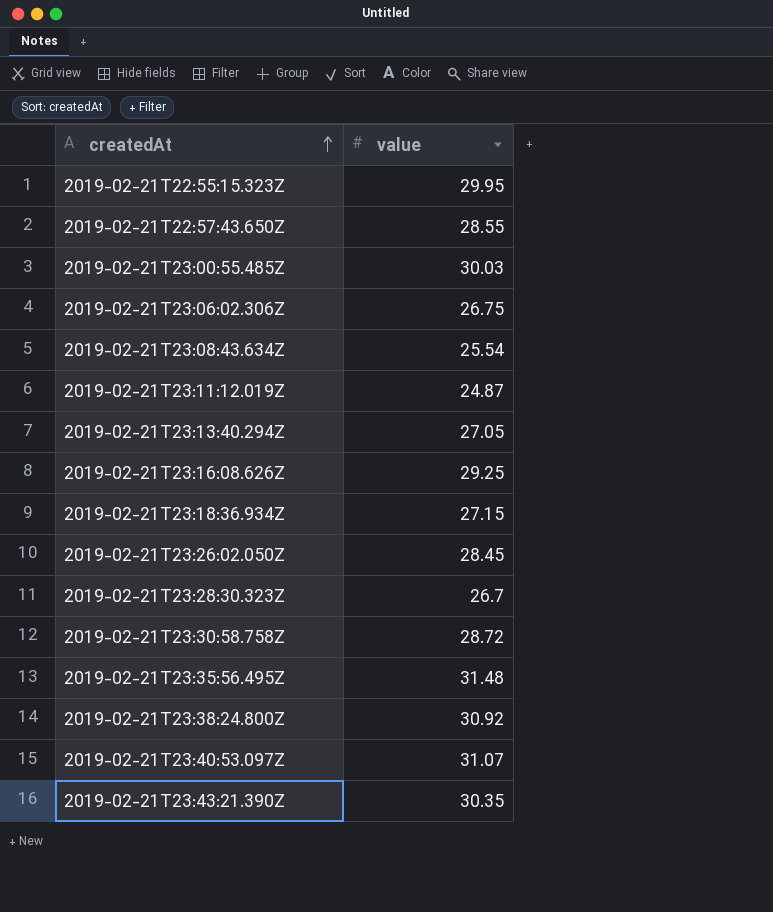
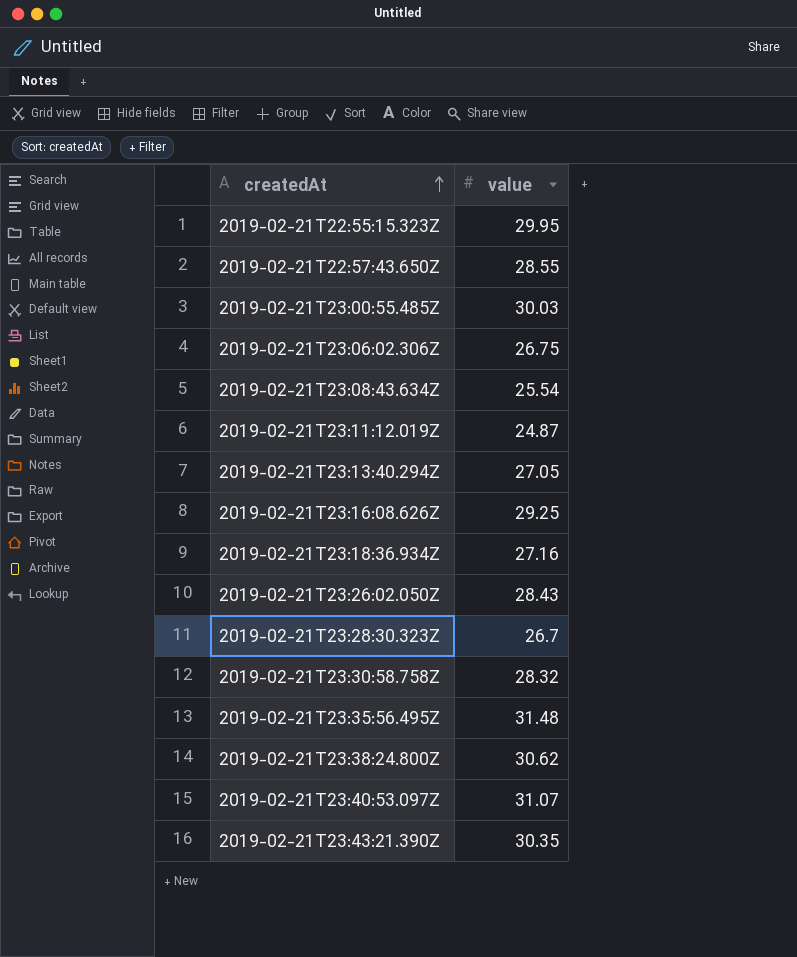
2019-02-21T23:18:36.934Z | value: 27.15 -> 27.16
2019-02-21T23:26:02.050Z | value: 28.45 -> 28.43
2019-02-21T23:30:58.758Z | value: 28.72 -> 28.32
2019-02-21T23:38:24.800Z | value: 30.92 -> 30.62

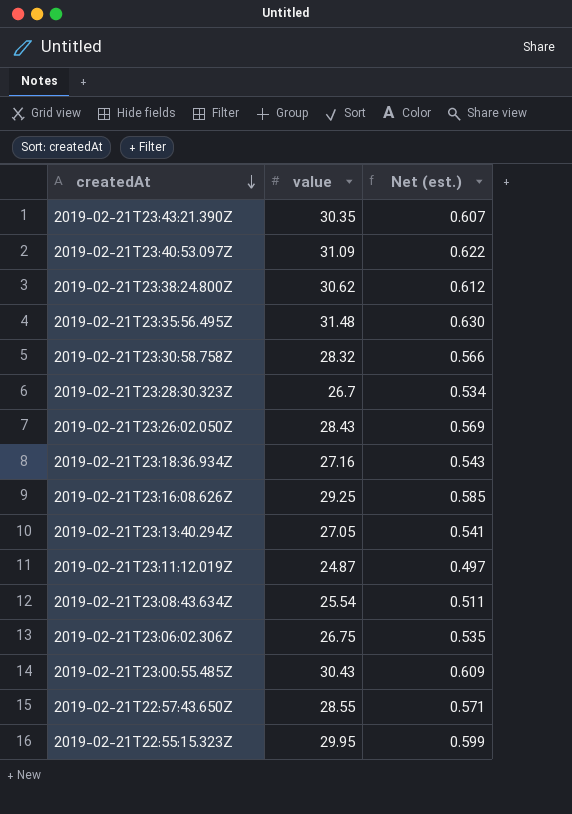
row order: createdAt ascending -> createdAt descending
column Net (est.) | formula: none -> [value] * 0.02
2019-02-21T23:40:53.097Z | value: 31.07 -> 31.09
2019-02-21T23:00:55.485Z | value: 30.03 -> 30.43

